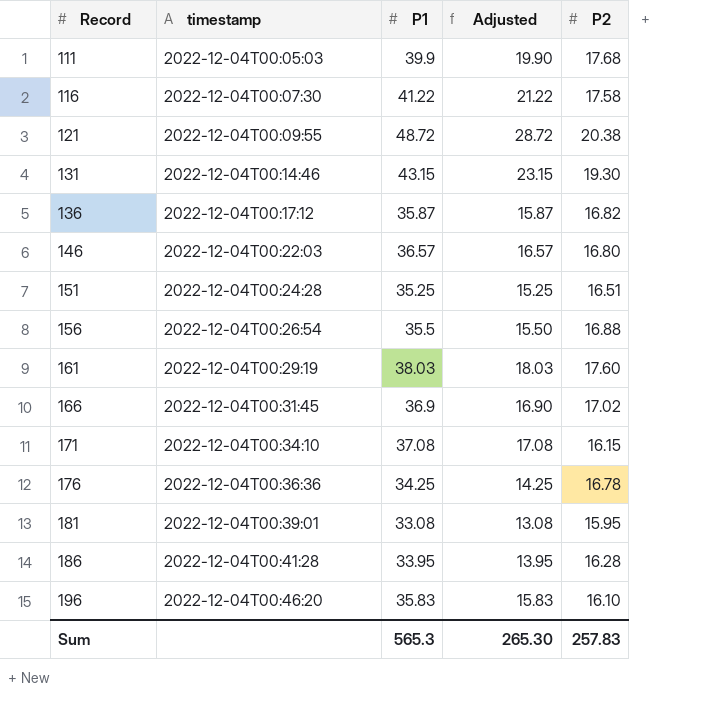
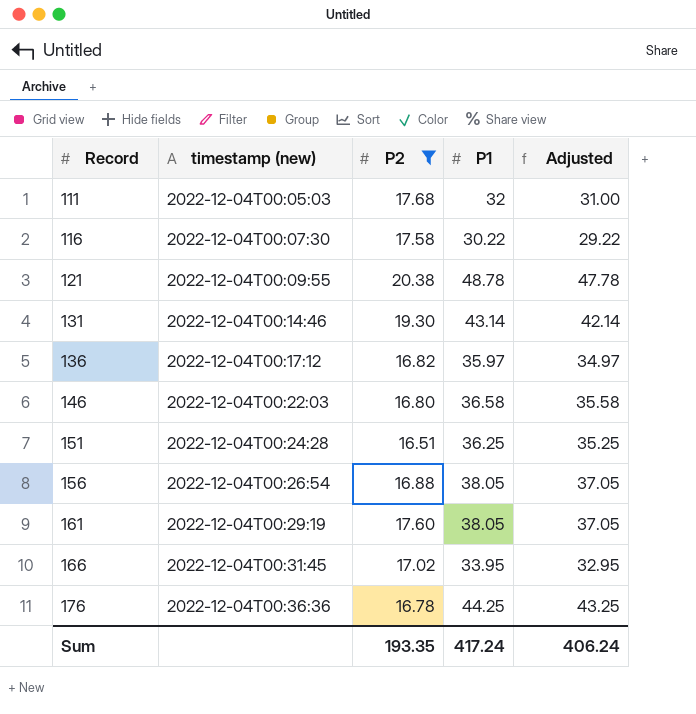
filter: none -> P2 >= 16.51
column name: timestamp -> timestamp (new)
column P2 | position: 5 -> 3
column Adjusted | formula: [P1] - 20 -> [P1] - 1
111 | P1: 39.9 -> 32
116 | P1: 41.22 -> 30.22
121 | P1: 48.72 -> 48.78
131 | P1: 43.15 -> 43.14
136 | P1: 35.87 -> 35.97
146 | P1: 36.57 -> 36.58
151 | P1: 35.25 -> 36.25
156 | P1: 35.5 -> 38.05
161 | P1: 38.03 -> 38.05
166 | P1: 36.9 -> 33.95
176 | P1: 34.25 -> 44.25
Sum | P2: 257.83 -> 193.35
Sum | P1: 565.3 -> 417.24
Sum | Adjusted: 265.30 -> 406.24

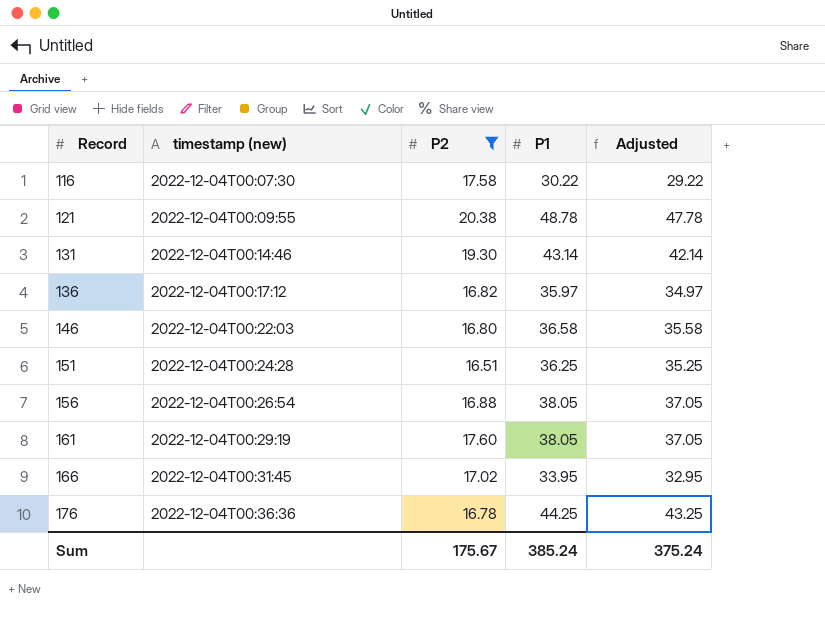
row 111: 2022-12-04T00:05:03 | 17.68 | 32 | 31.00 -> none
Sum | P2: 193.35 -> 175.67
Sum | P1: 417.24 -> 385.24
Sum | Adjusted: 406.24 -> 375.24

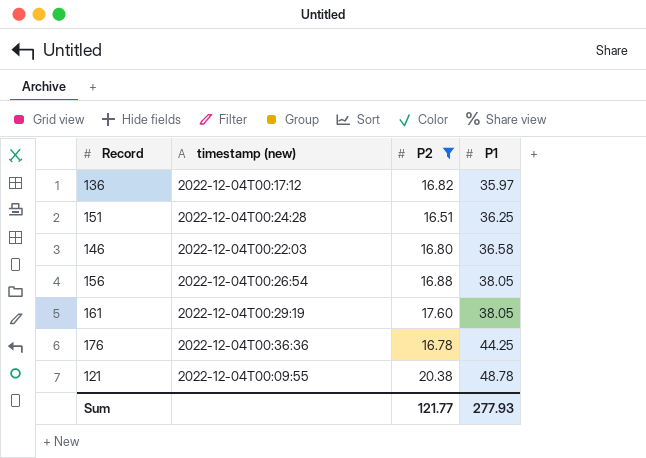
row order: Record ascending -> P1 ascending
column Adjusted | formula: [P1] - 1 -> none
row 116: 2022-12-04T00:07:30 | 17.58 | 30.22 | 29.22 -> none
row 131: 2022-12-04T00:14:46 | 19.30 | 43.14 | 42.14 -> none
row 166: 2022-12-04T00:31:45 | 17.02 | 33.95 | 32.95 -> none
Sum | P2: 175.67 -> 121.77
Sum | P1: 385.24 -> 277.93

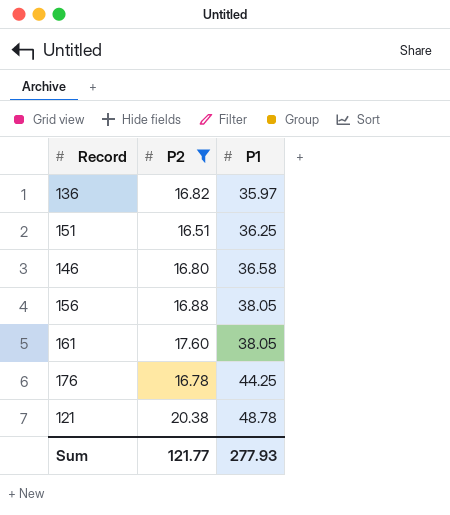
column timestamp (new) | position: 2 -> none

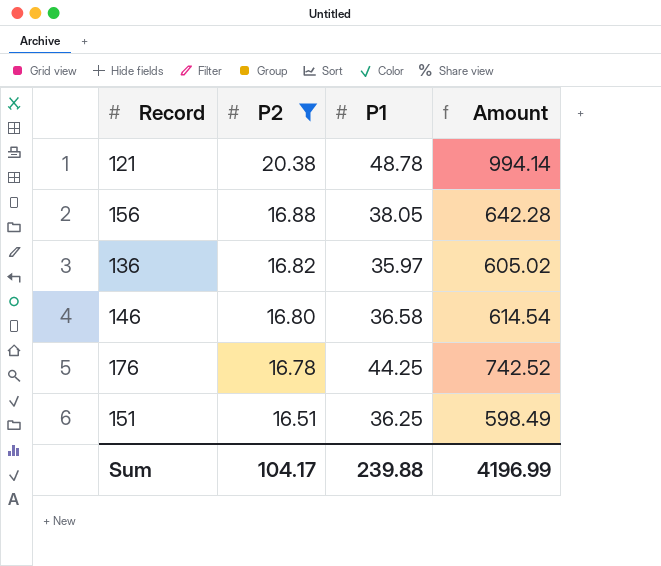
row order: P1 ascending -> P2 descending
column Amount | formula: none -> [P2] * [P1]
row 161: 17.60 | 38.05 -> none
Sum | P2: 121.77 -> 104.17
Sum | P1: 277.93 -> 239.88

